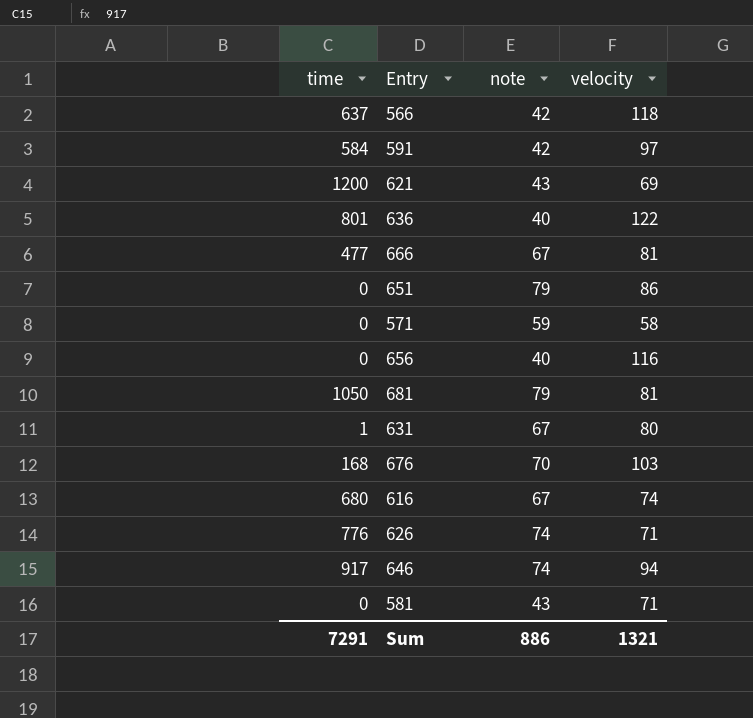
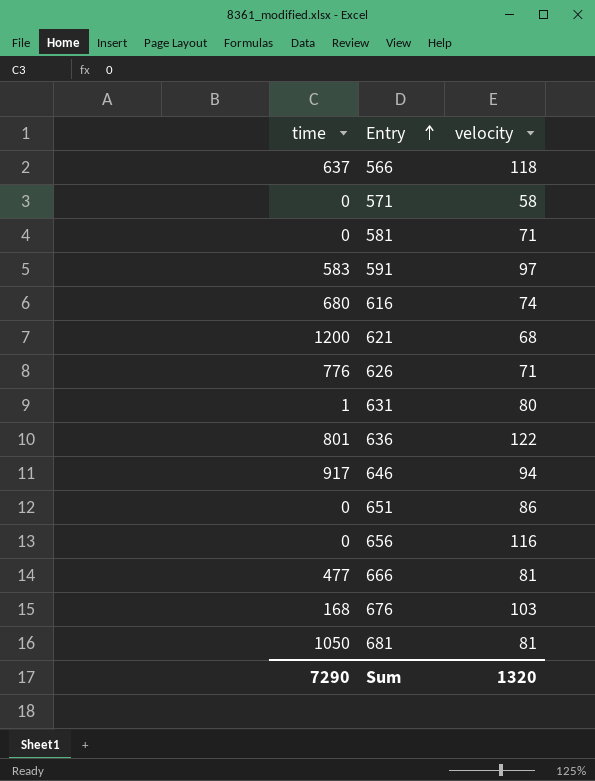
row order: none -> Entry ascending
column note | position: 3 -> none
591 | time: 584 -> 583
621 | velocity: 69 -> 68
Sum | time: 7291 -> 7290
Sum | velocity: 1321 -> 1320

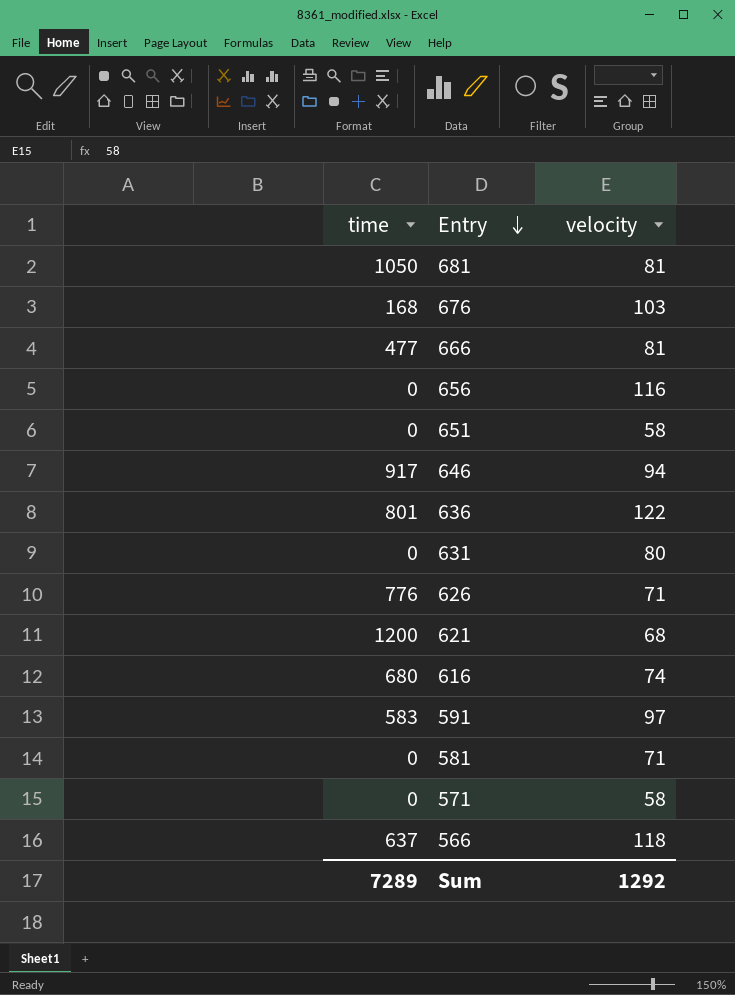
row order: Entry ascending -> Entry descending
651 | velocity: 86 -> 58
631 | time: 1 -> 0
Sum | time: 7290 -> 7289
Sum | velocity: 1320 -> 1292

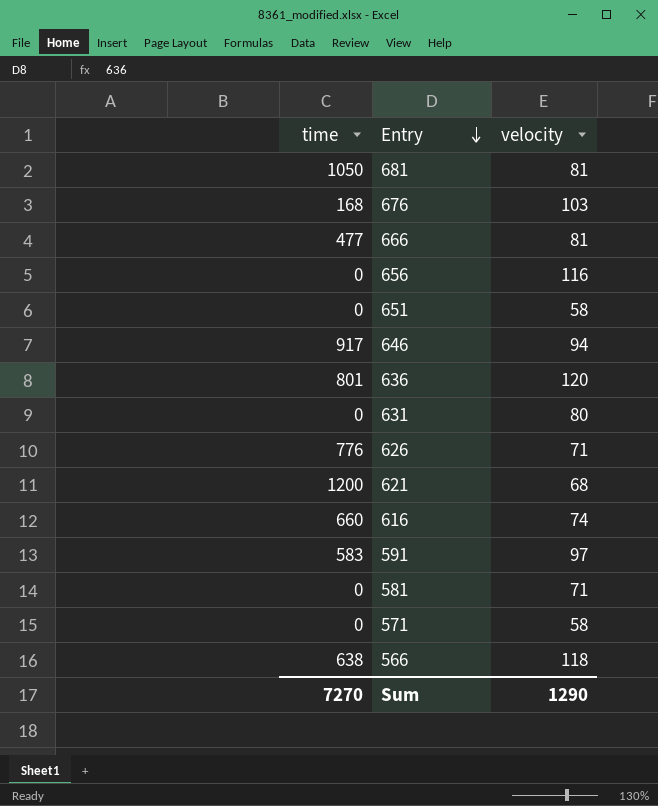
636 | velocity: 122 -> 120
616 | time: 680 -> 660
566 | time: 637 -> 638
Sum | time: 7289 -> 7270
Sum | velocity: 1292 -> 1290

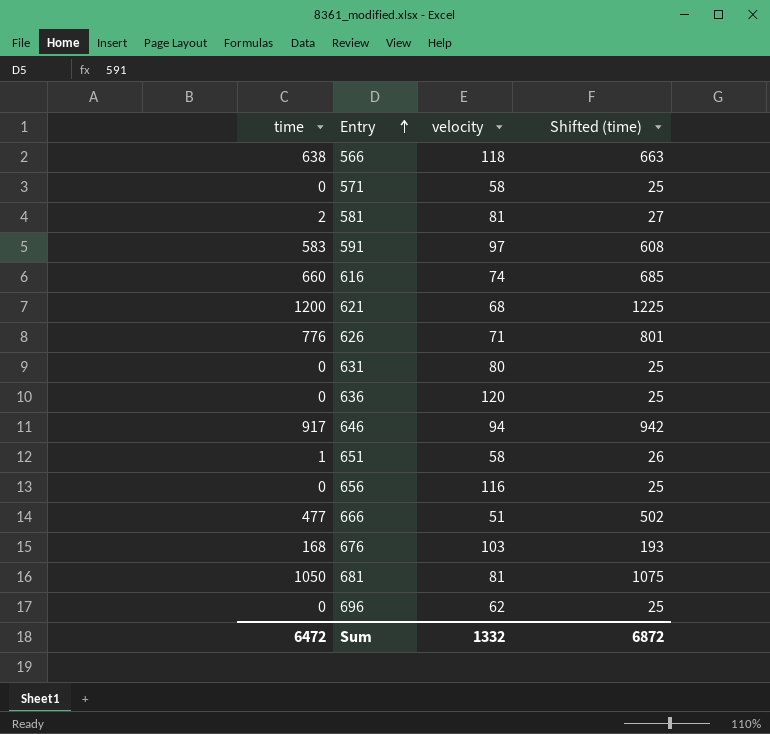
row order: Entry descending -> Entry ascending
column Shifted (time) | formula: none -> [time] + 25
581 | time: 0 -> 2
581 | velocity: 71 -> 81
636 | time: 801 -> 0
651 | time: 0 -> 1
666 | velocity: 81 -> 51
row 696: none -> 0 | 62 | 25
Sum | time: 7270 -> 6472
Sum | velocity: 1290 -> 1332

